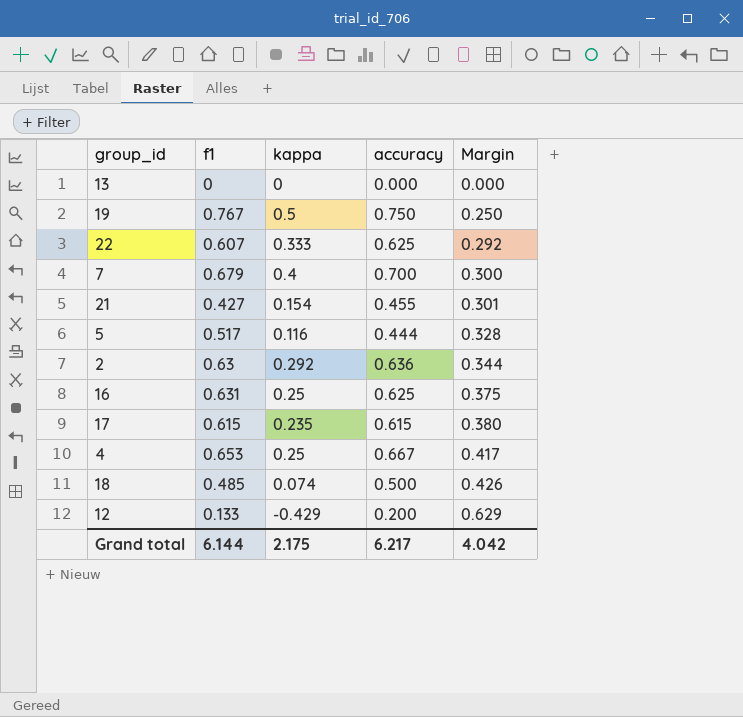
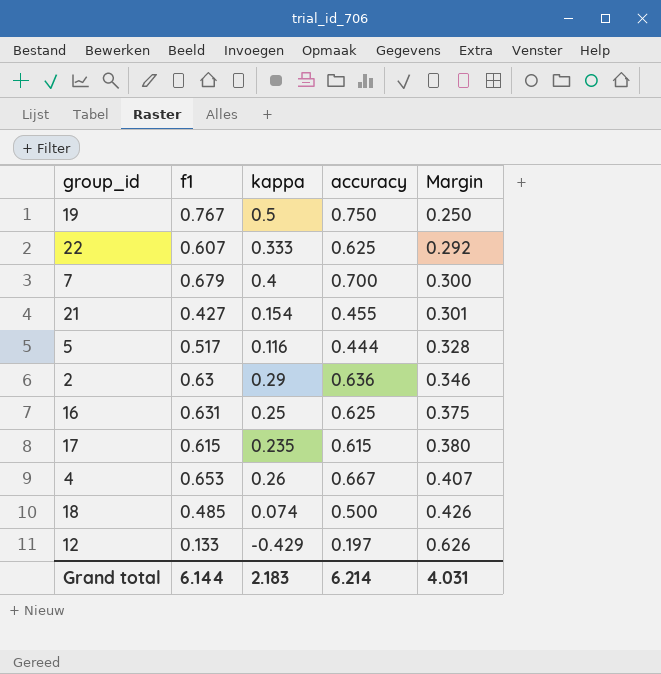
row 13: 0 | 0 | 0.000 | 0.000 -> none
2 | kappa: 0.292 -> 0.29
2 | Margin: 0.344 -> 0.346
4 | kappa: 0.25 -> 0.26
4 | Margin: 0.417 -> 0.407
12 | accuracy: 0.200 -> 0.197
12 | Margin: 0.629 -> 0.626
Grand total | kappa: 2.175 -> 2.183
Grand total | accuracy: 6.217 -> 6.214
Grand total | Margin: 4.042 -> 4.031

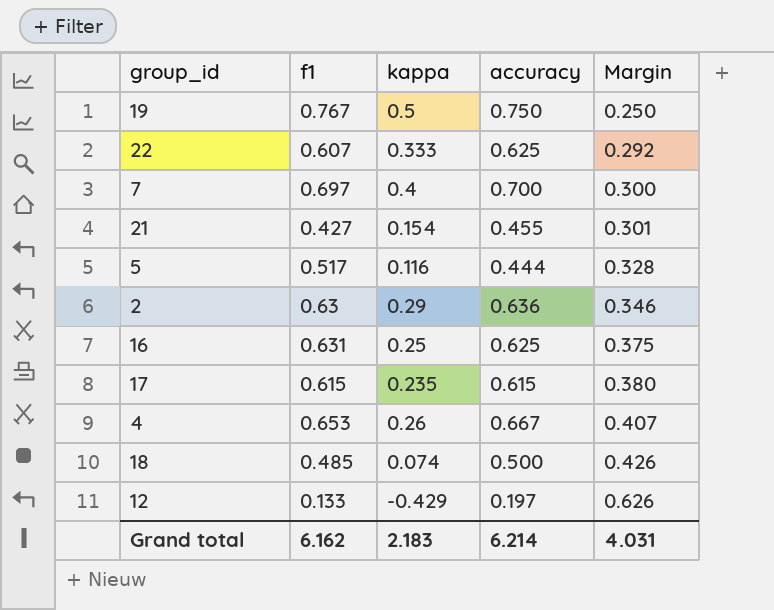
7 | f1: 0.679 -> 0.697
Grand total | f1: 6.144 -> 6.162

